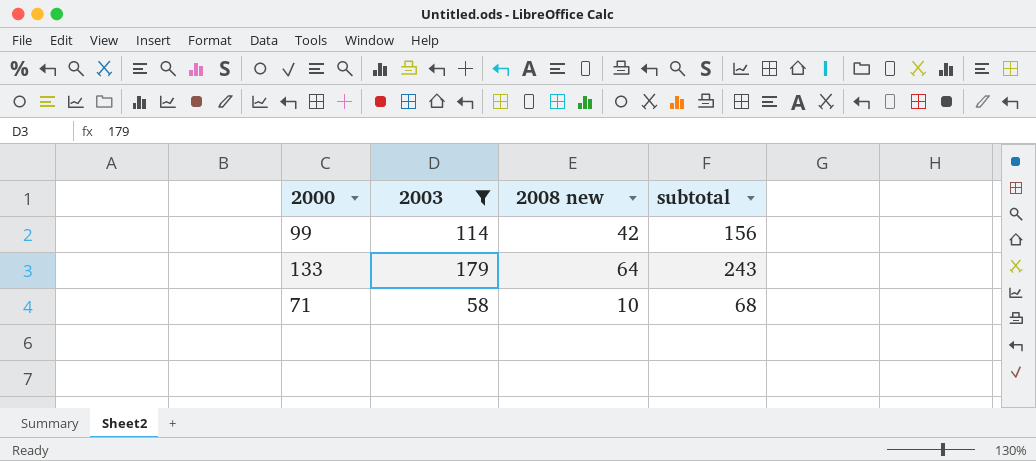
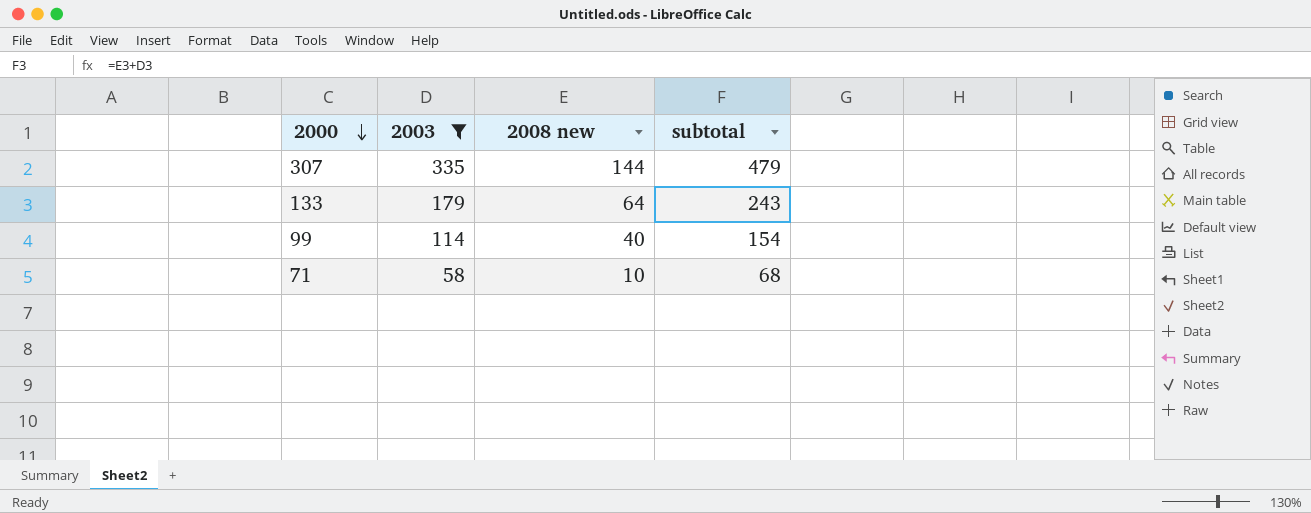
row order: none -> 2000 descending
row 307: none -> 335 | 144 | 479
99 | 2008 new: 42 -> 40
99 | subtotal: 156 -> 154

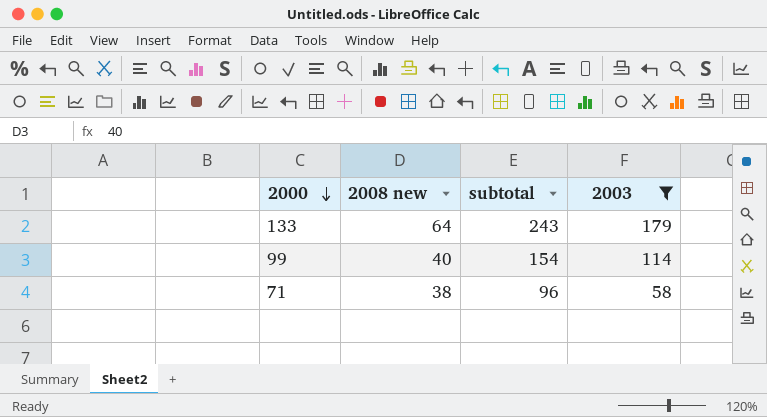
column 2003 | position: 2 -> 4
row 307: 335 | 144 | 479 -> none
71 | 2008 new: 10 -> 38
71 | subtotal: 68 -> 96

